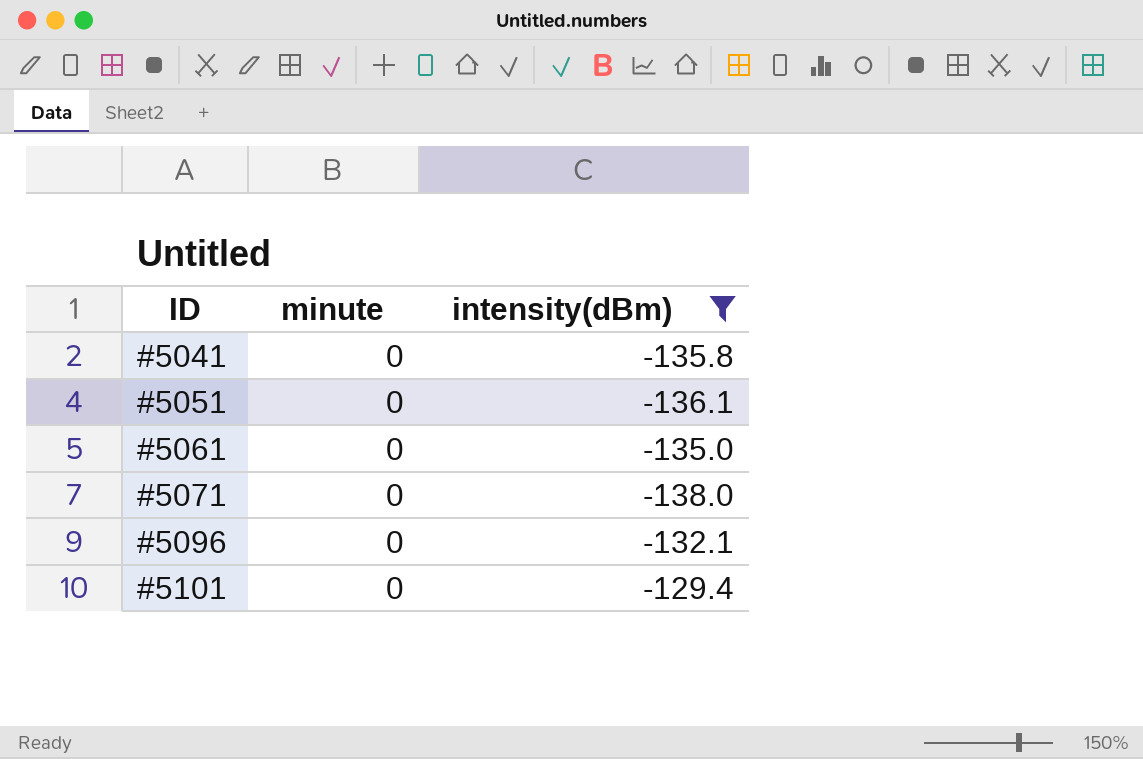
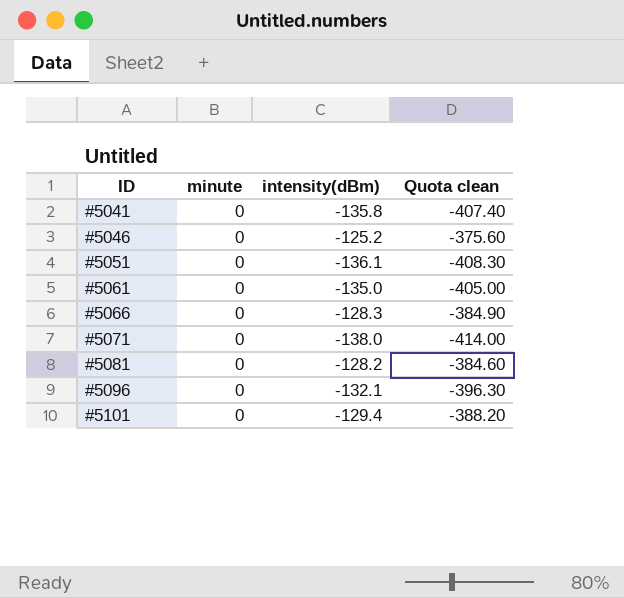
filter: intensity(dBm) <= -129.4 -> none
column Quota clean | formula: none -> [intensity(dBm)] * 3

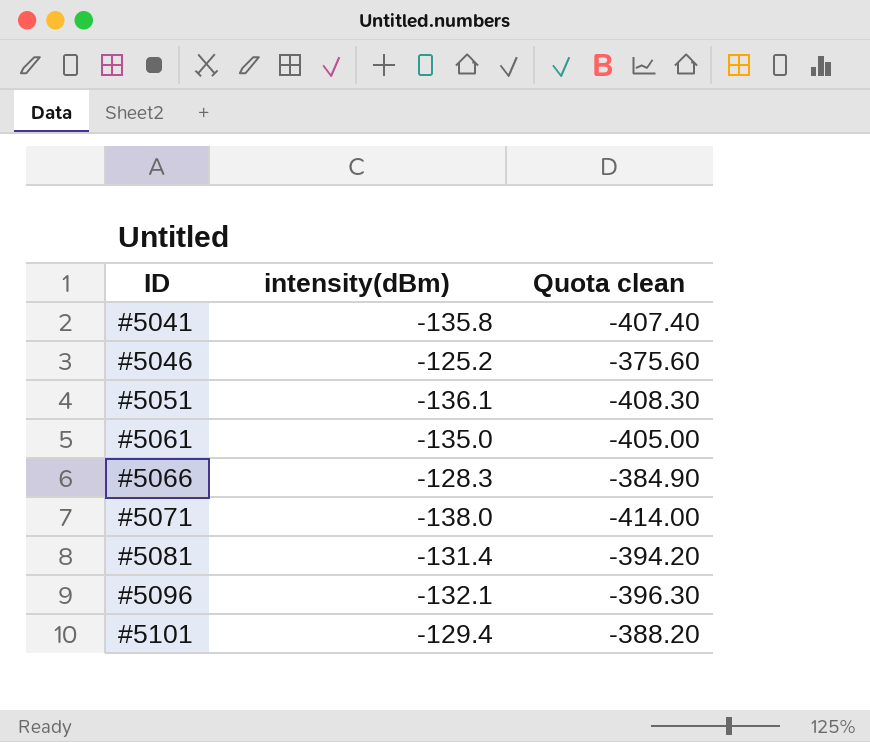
column minute | position: 2 -> none
#5081 | intensity(dBm): -128.2 -> -131.4
#5081 | Quota clean: -384.60 -> -394.20

